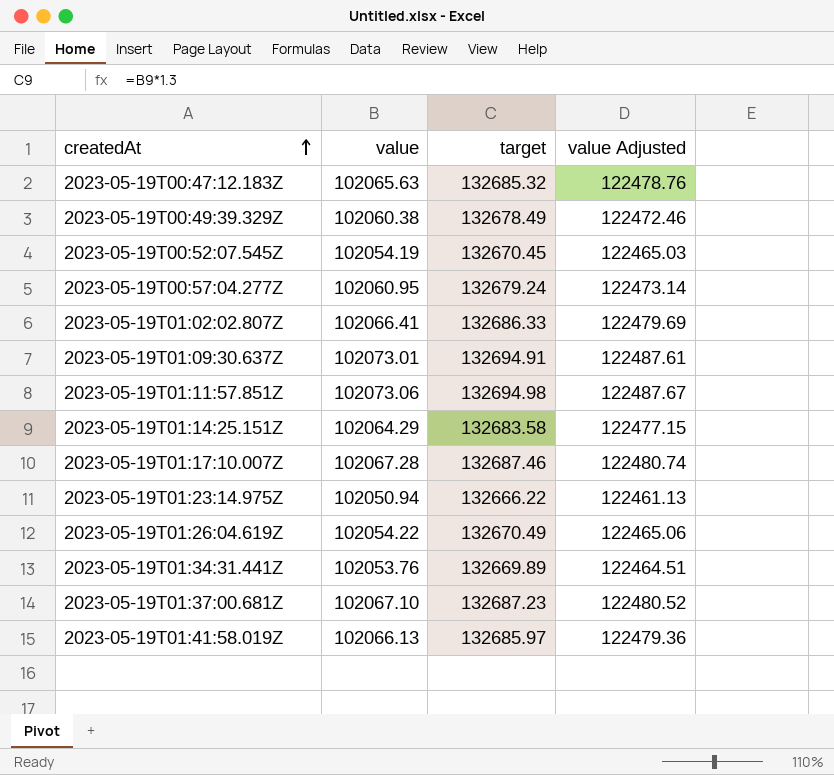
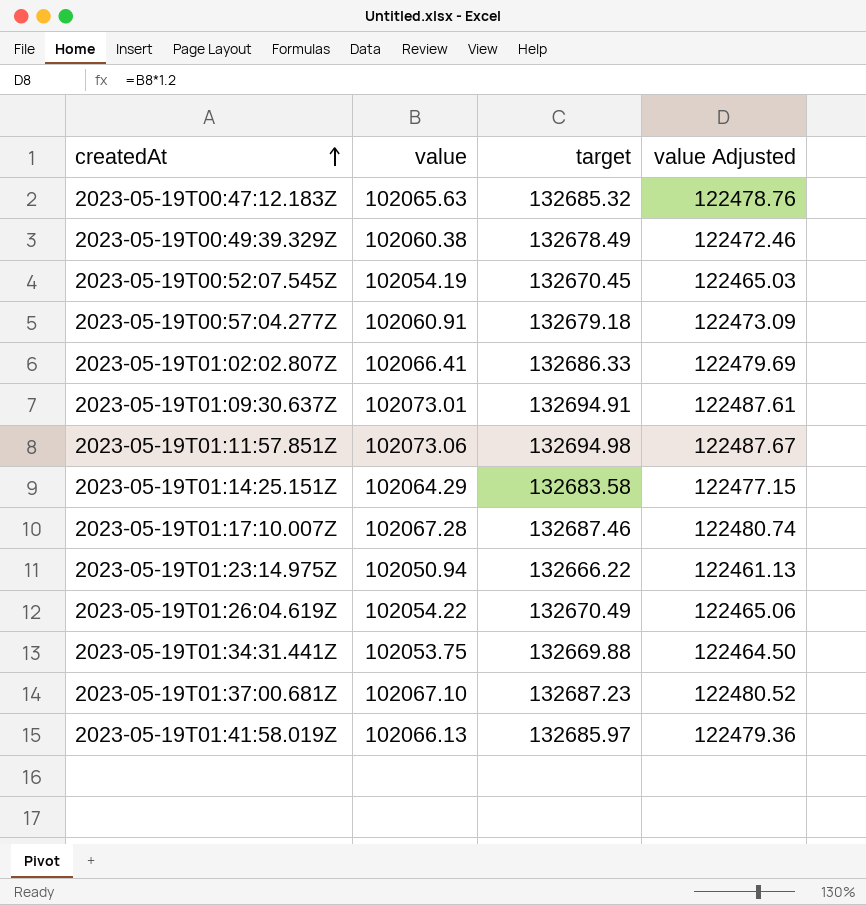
2023-05-19T00:57:04.277Z | value: 102060.95 -> 102060.91
2023-05-19T00:57:04.277Z | target: 132679.24 -> 132679.18
2023-05-19T00:57:04.277Z | value Adjusted: 122473.14 -> 122473.09
2023-05-19T01:34:31.441Z | value: 102053.76 -> 102053.75
2023-05-19T01:34:31.441Z | target: 132669.89 -> 132669.88
2023-05-19T01:34:31.441Z | value Adjusted: 122464.51 -> 122464.50

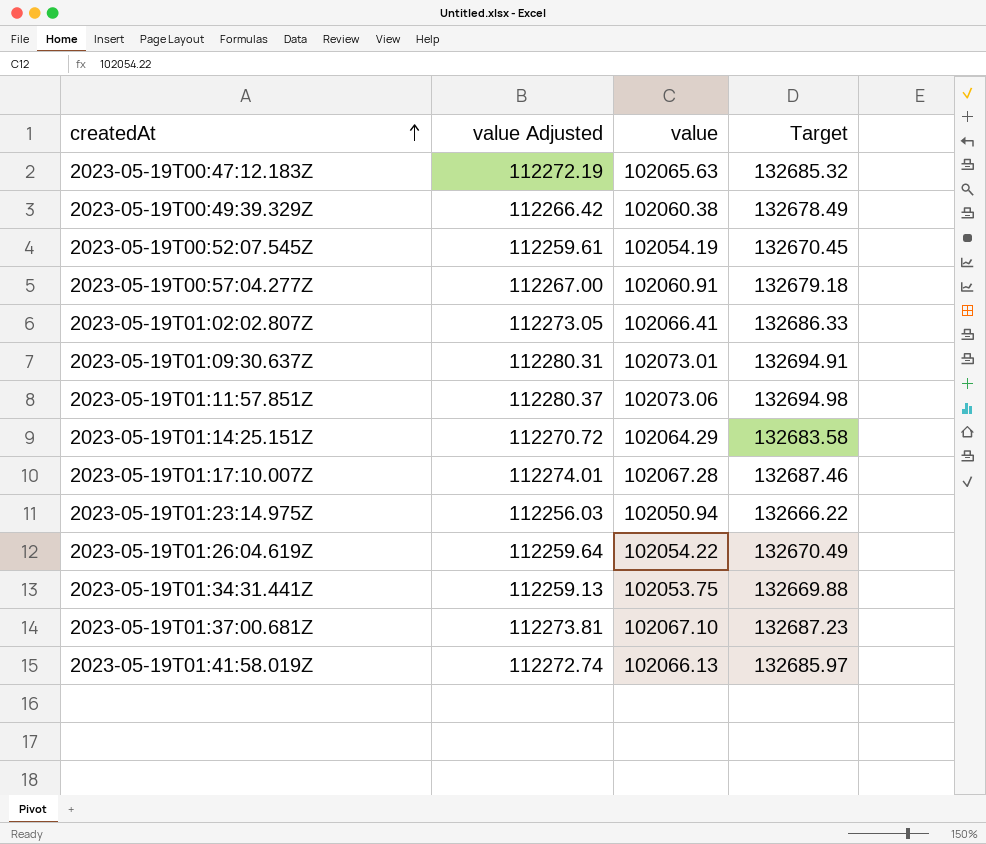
column value Adjusted | formula: [value] * 1.2 -> [value] * 1.1
column value Adjusted | position: 4 -> 2
column name: target -> Target

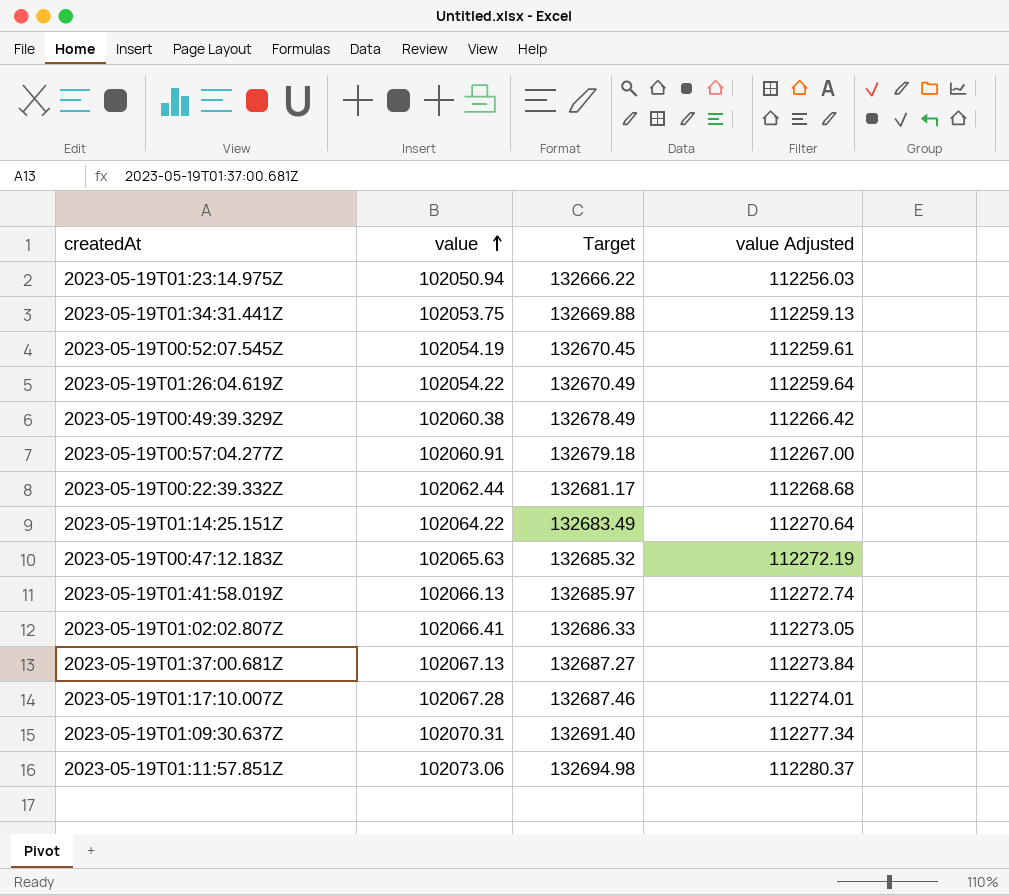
row order: createdAt ascending -> value ascending
column value Adjusted | position: 2 -> 4
row 2023-05-19T00:22:39.332Z: none -> 102062.44 | 132681.17 | 112268.68
2023-05-19T01:14:25.151Z | value: 102064.29 -> 102064.22
2023-05-19T01:14:25.151Z | Target: 132683.58 -> 132683.49
2023-05-19T01:14:25.151Z | value Adjusted: 112270.72 -> 112270.64
2023-05-19T01:37:00.681Z | value: 102067.10 -> 102067.13
2023-05-19T01:37:00.681Z | Target: 132687.23 -> 132687.27
2023-05-19T01:37:00.681Z | value Adjusted: 112273.81 -> 112273.84
2023-05-19T01:09:30.637Z | value: 102073.01 -> 102070.31
2023-05-19T01:09:30.637Z | Target: 132694.91 -> 132691.40
2023-05-19T01:09:30.637Z | value Adjusted: 112280.31 -> 112277.34

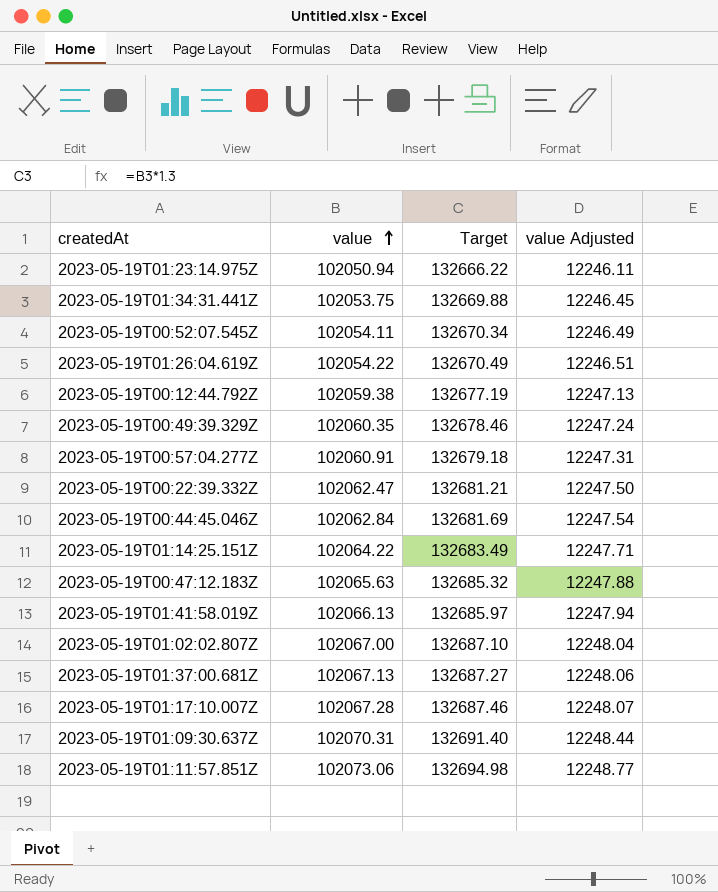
column value Adjusted | formula: [value] * 1.1 -> [value] * 0.12
2023-05-19T00:52:07.545Z | value: 102054.19 -> 102054.11
2023-05-19T00:52:07.545Z | Target: 132670.45 -> 132670.34
row 2023-05-19T00:12:44.792Z: none -> 102059.38 | 132677.19 | 12247.13
2023-05-19T00:49:39.329Z | value: 102060.38 -> 102060.35
2023-05-19T00:49:39.329Z | Target: 132678.49 -> 132678.46
2023-05-19T00:22:39.332Z | value: 102062.44 -> 102062.47
2023-05-19T00:22:39.332Z | Target: 132681.17 -> 132681.21
row 2023-05-19T00:44:45.046Z: none -> 102062.84 | 132681.69 | 12247.54
2023-05-19T01:02:02.807Z | value: 102066.41 -> 102067.00
2023-05-19T01:02:02.807Z | Target: 132686.33 -> 132687.10

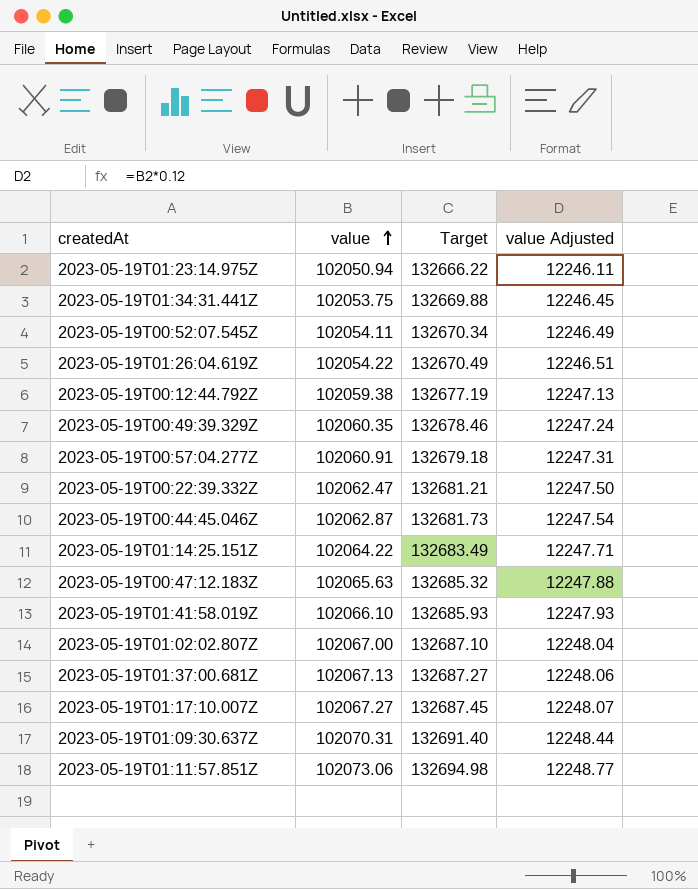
2023-05-19T00:44:45.046Z | value: 102062.84 -> 102062.87
2023-05-19T00:44:45.046Z | Target: 132681.69 -> 132681.73
2023-05-19T01:41:58.019Z | value: 102066.13 -> 102066.10
2023-05-19T01:41:58.019Z | Target: 132685.97 -> 132685.93
2023-05-19T01:41:58.019Z | value Adjusted: 12247.94 -> 12247.93
2023-05-19T01:17:10.007Z | value: 102067.28 -> 102067.27
2023-05-19T01:17:10.007Z | Target: 132687.46 -> 132687.45

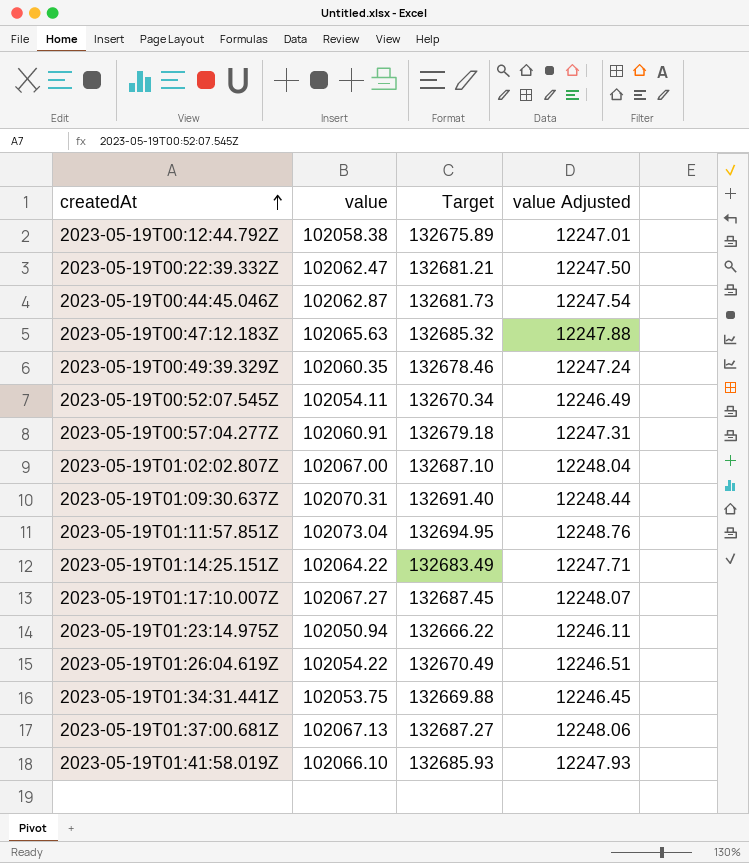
row order: value ascending -> createdAt ascending
2023-05-19T00:12:44.792Z | value: 102059.38 -> 102058.38
2023-05-19T00:12:44.792Z | Target: 132677.19 -> 132675.89
2023-05-19T00:12:44.792Z | value Adjusted: 12247.13 -> 12247.01
2023-05-19T01:11:57.851Z | value: 102073.06 -> 102073.04
2023-05-19T01:11:57.851Z | Target: 132694.98 -> 132694.95
2023-05-19T01:11:57.851Z | value Adjusted: 12248.77 -> 12248.76

